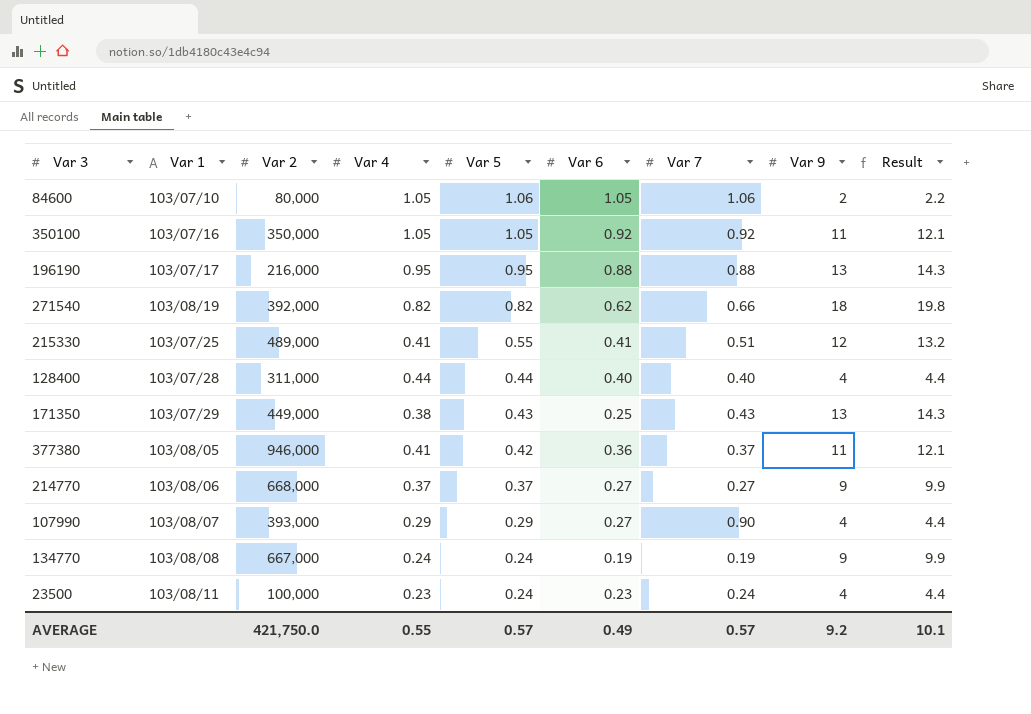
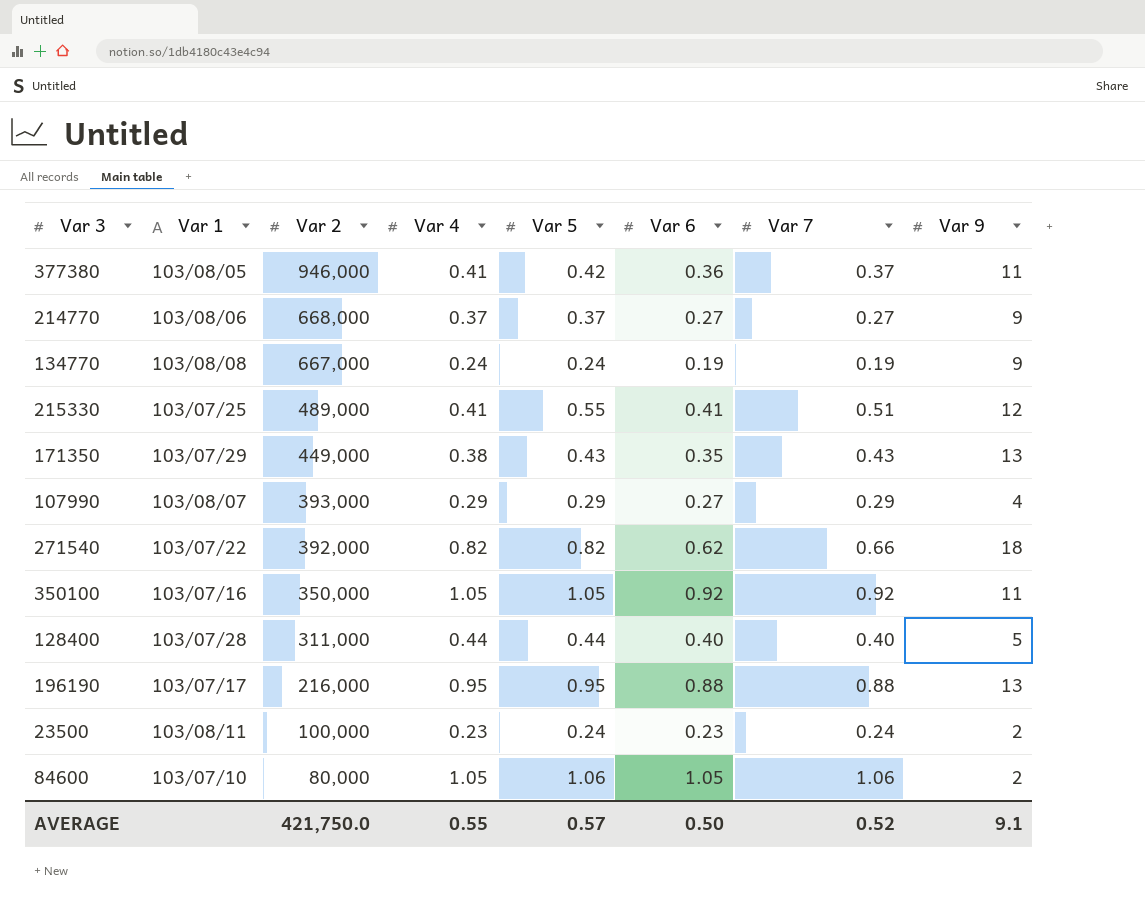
row order: Var 5 descending -> Var 2 descending
column Result | formula: [Var 9] * 1.1 -> none
171350 | Var 6: 0.25 -> 0.35
107990 | Var 7: 0.90 -> 0.29
271540 | Var 1: 103/08/19 -> 103/07/22
128400 | Var 9: 4 -> 5
23500 | Var 9: 4 -> 2
AVERAGE | Var 6: 0.49 -> 0.50
AVERAGE | Var 7: 0.57 -> 0.52
AVERAGE | Var 9: 9.2 -> 9.1

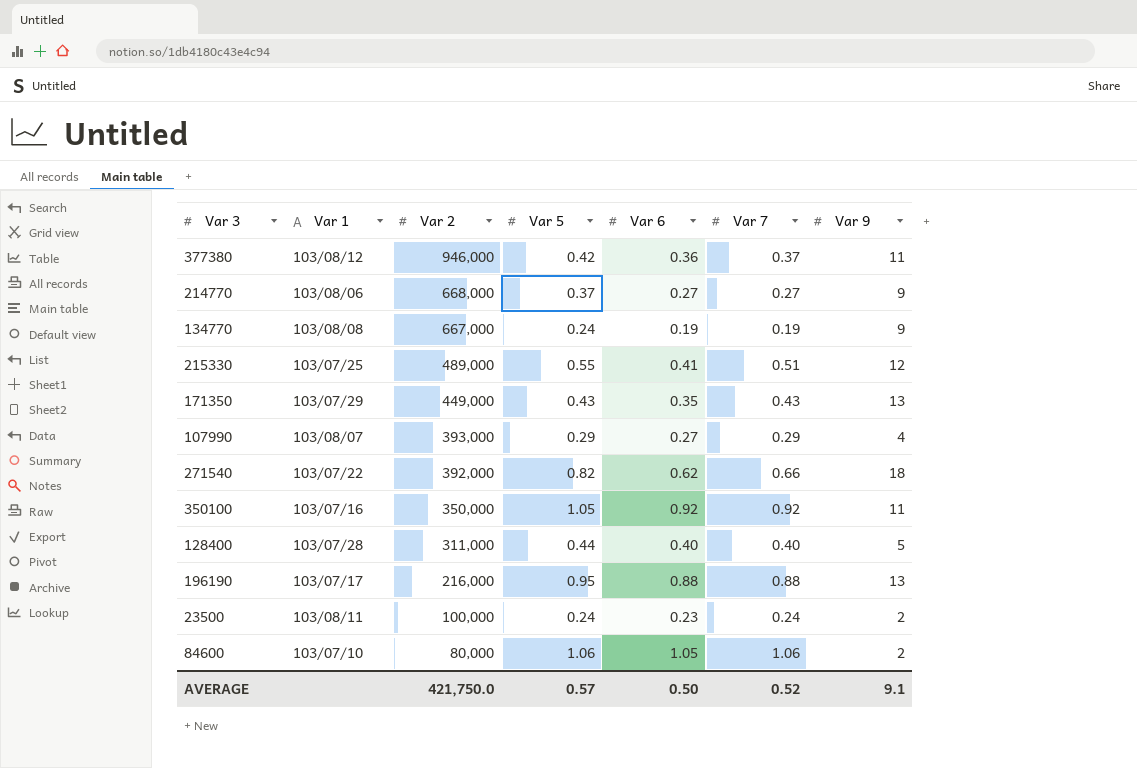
column Var 4 | position: 4 -> none
377380 | Var 1: 103/08/05 -> 103/08/12

